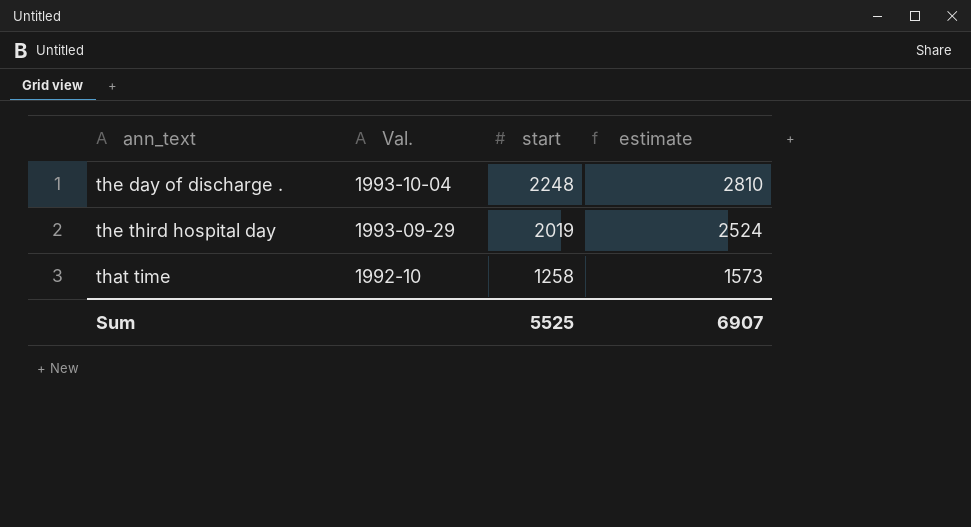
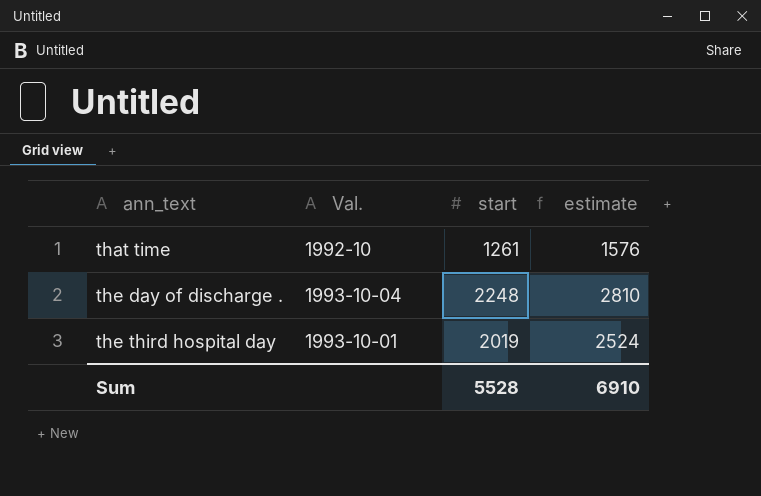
row order: Val. descending -> ann_text ascending
that time | start: 1258 -> 1261
that time | estimate: 1573 -> 1576
the third hospital day | Val.: 1993-09-29 -> 1993-10-01
Sum | start: 5525 -> 5528
Sum | estimate: 6907 -> 6910

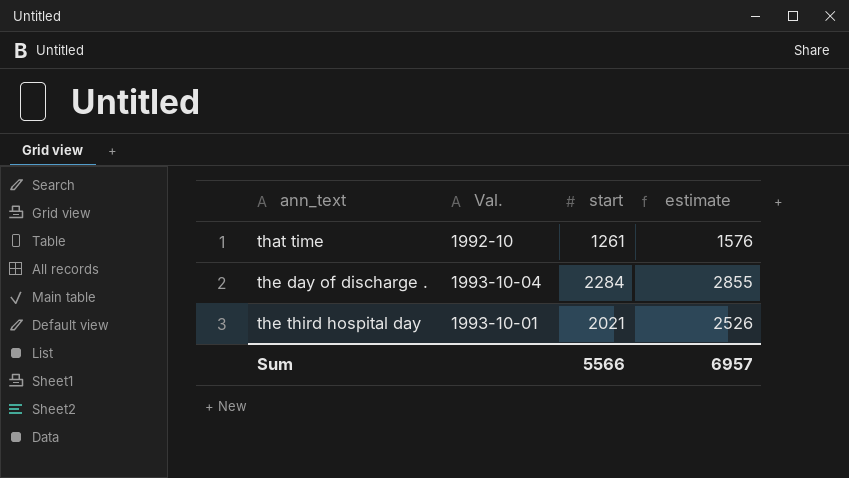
the day of discharge . | start: 2248 -> 2284
the day of discharge . | estimate: 2810 -> 2855
the third hospital day | start: 2019 -> 2021
the third hospital day | estimate: 2524 -> 2526
Sum | start: 5528 -> 5566
Sum | estimate: 6910 -> 6957

